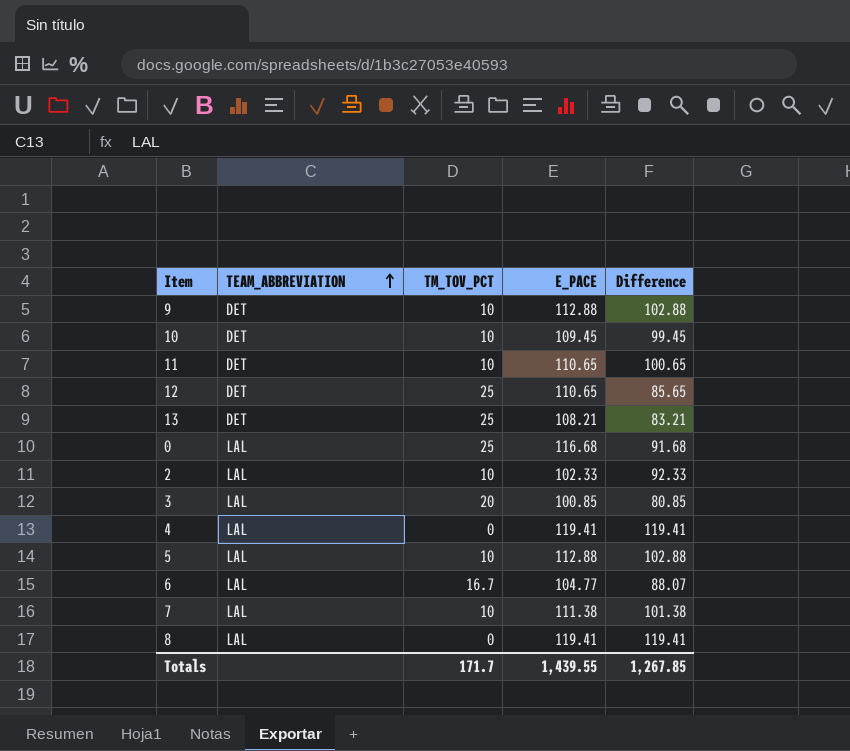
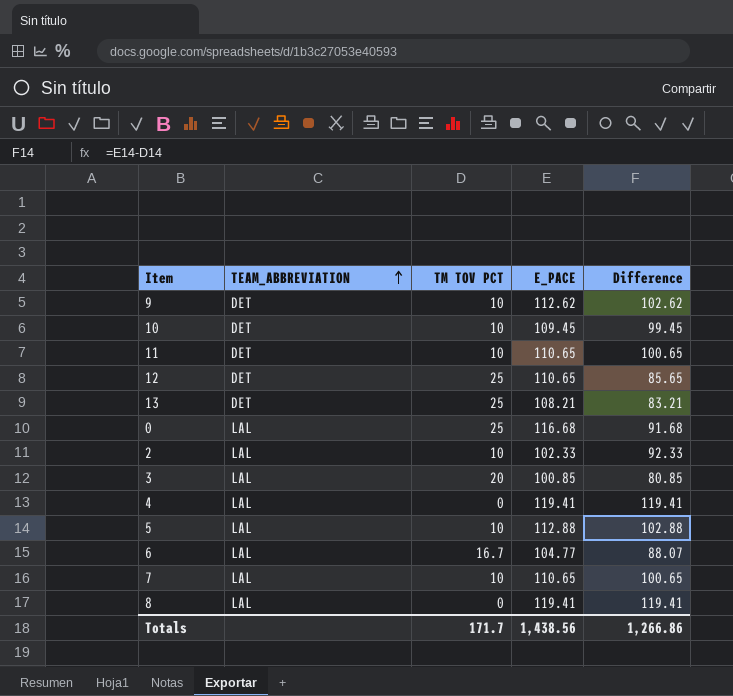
column name: TM_TOV_PCT -> TM TOV PCT
9 | E_PACE: 112.88 -> 112.62
9 | Difference: 102.88 -> 102.62
7 | E_PACE: 111.38 -> 110.65
7 | Difference: 101.38 -> 100.65
Totals | E_PACE: 1,439.55 -> 1,438.56
Totals | Difference: 1,267.85 -> 1,266.86

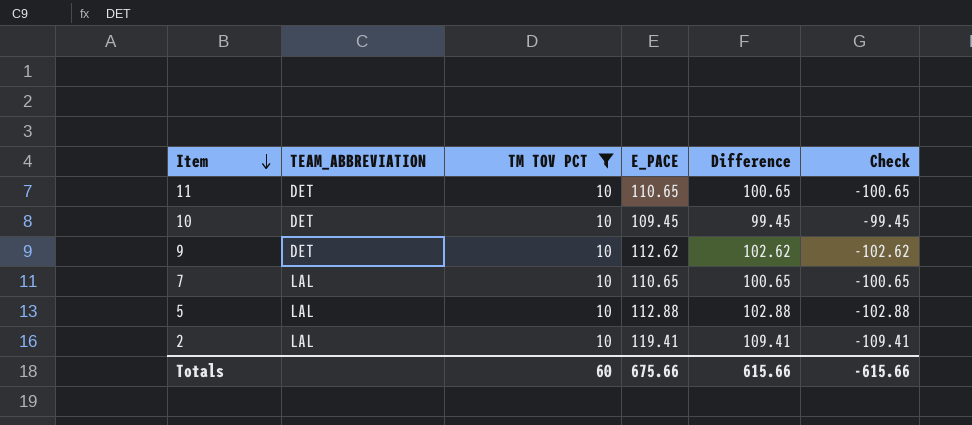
filter: none -> TM TOV PCT = 10
row order: TEAM_ABBREVIATION ascending -> Item descending
column Check | formula: none -> [TM TOV PCT] - [E_PACE]
2 | E_PACE: 102.33 -> 119.41
2 | Difference: 92.33 -> 109.41
Totals | TM TOV PCT: 171.7 -> 60
Totals | E_PACE: 1,438.56 -> 675.66
Totals | Difference: 1,266.86 -> 615.66

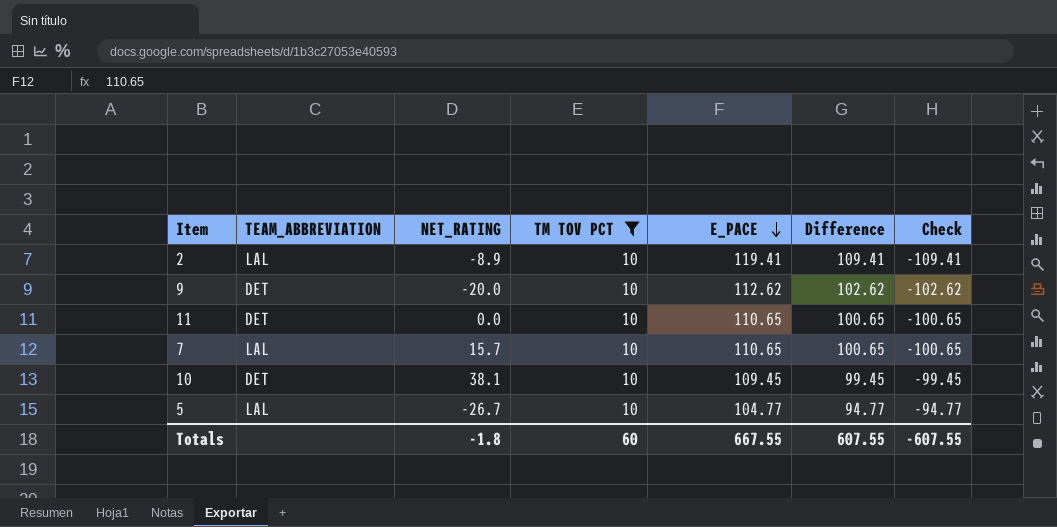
row order: Item descending -> E_PACE descending
column NET_RATING | position: none -> 3
5 | E_PACE: 112.88 -> 104.77
5 | Difference: 102.88 -> 94.77
5 | Check: -102.88 -> -94.77
Totals | E_PACE: 675.66 -> 667.55
Totals | Difference: 615.66 -> 607.55
Totals | Check: -615.66 -> -607.55

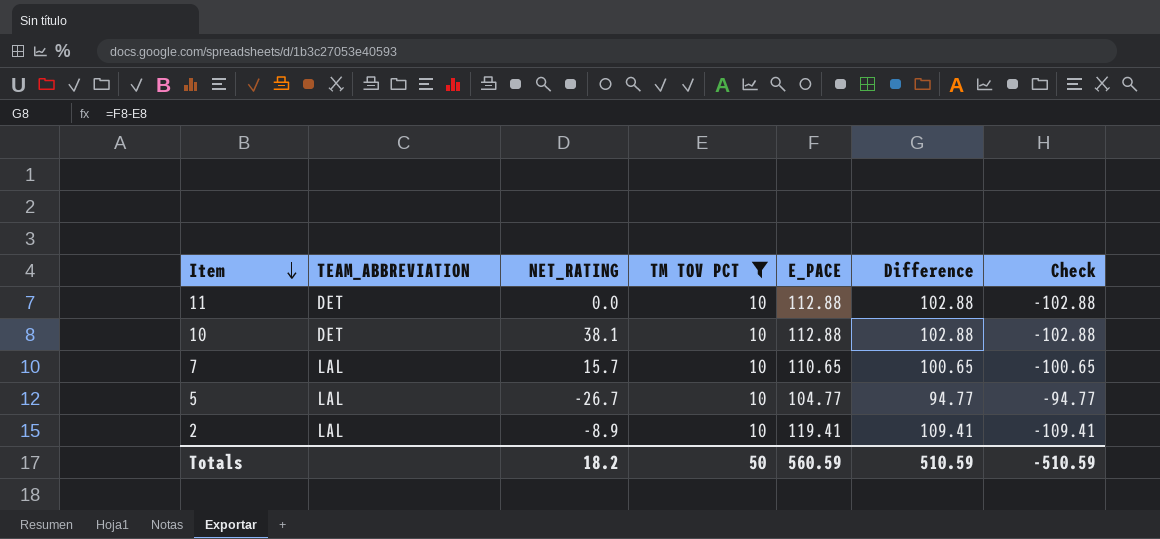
row order: E_PACE descending -> Item descending
row 9: DET | -20.0 | 10 | 112.62 | 102.62 | -102.62 -> none
11 | E_PACE: 110.65 -> 112.88
11 | Difference: 100.65 -> 102.88
11 | Check: -100.65 -> -102.88
10 | E_PACE: 109.45 -> 112.88
10 | Difference: 99.45 -> 102.88
10 | Check: -99.45 -> -102.88
Totals | NET_RATING: -1.8 -> 18.2
Totals | TM TOV PCT: 60 -> 50
Totals | E_PACE: 667.55 -> 560.59
Totals | Difference: 607.55 -> 510.59
Totals | Check: -607.55 -> -510.59

